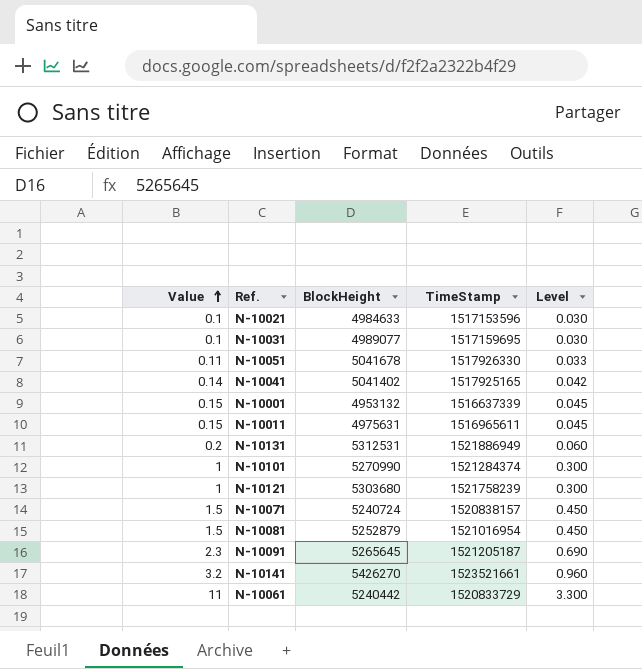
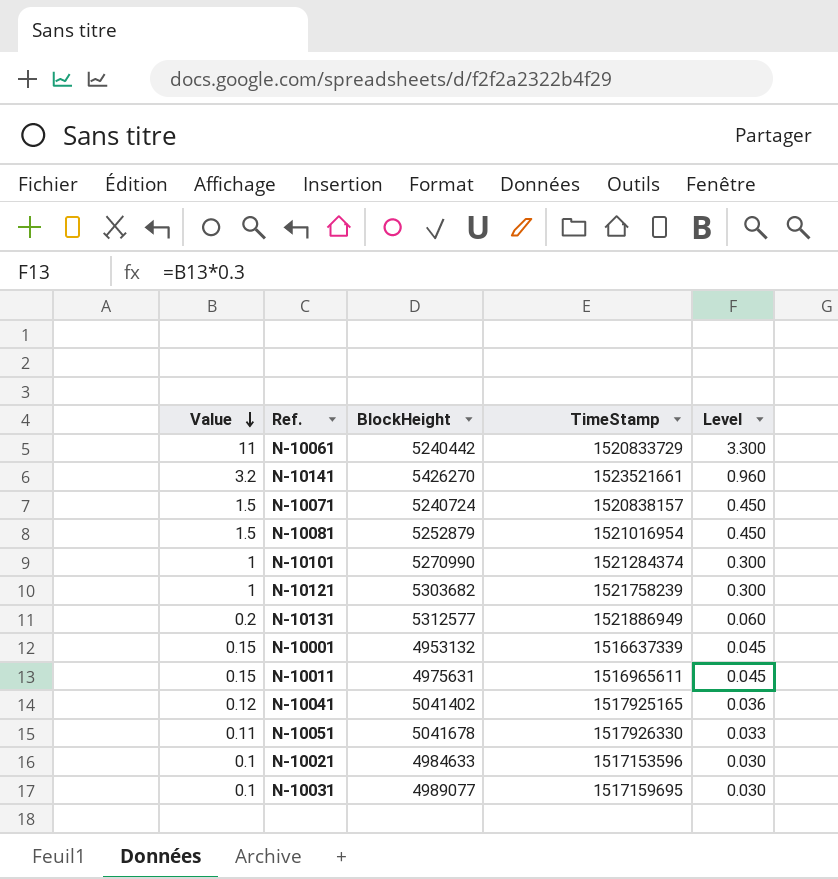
row order: Value ascending -> Value descending
row N-10091: 2.3 | 5265645 | 1521205187 | 0.690 -> none
N-10121 | BlockHeight: 5303680 -> 5303682
N-10131 | BlockHeight: 5312531 -> 5312577
N-10041 | Value: 0.14 -> 0.12
N-10041 | Level: 0.042 -> 0.036

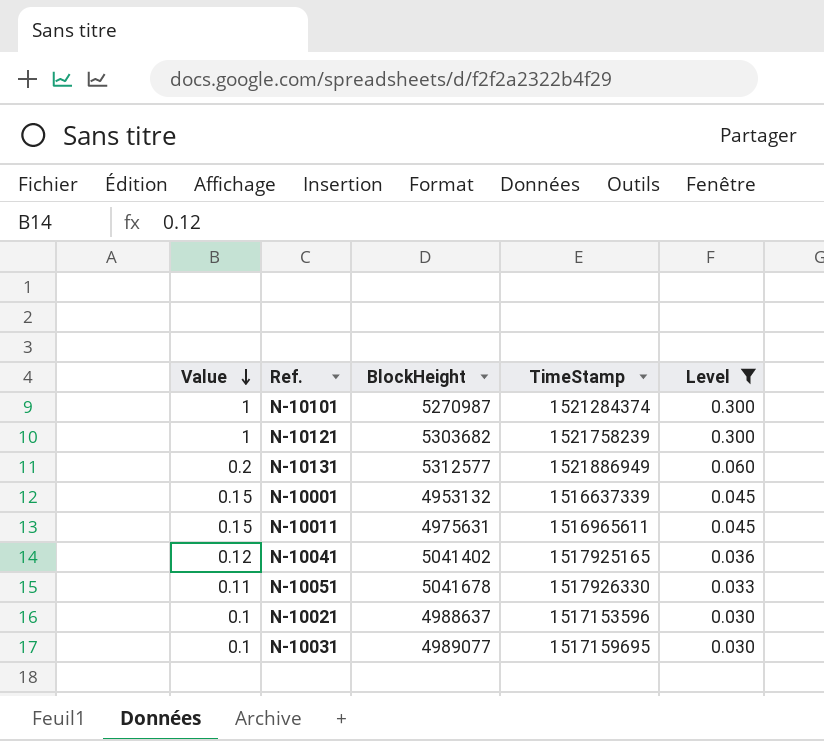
filter: none -> Level <= 0.300
N-10101 | BlockHeight: 5270990 -> 5270987
N-10021 | BlockHeight: 4984633 -> 4988637

